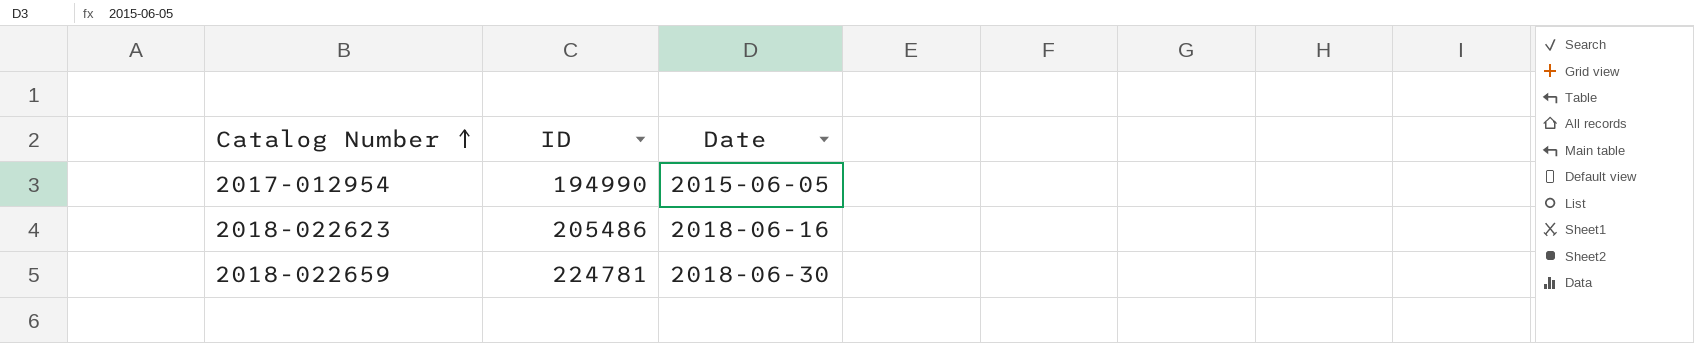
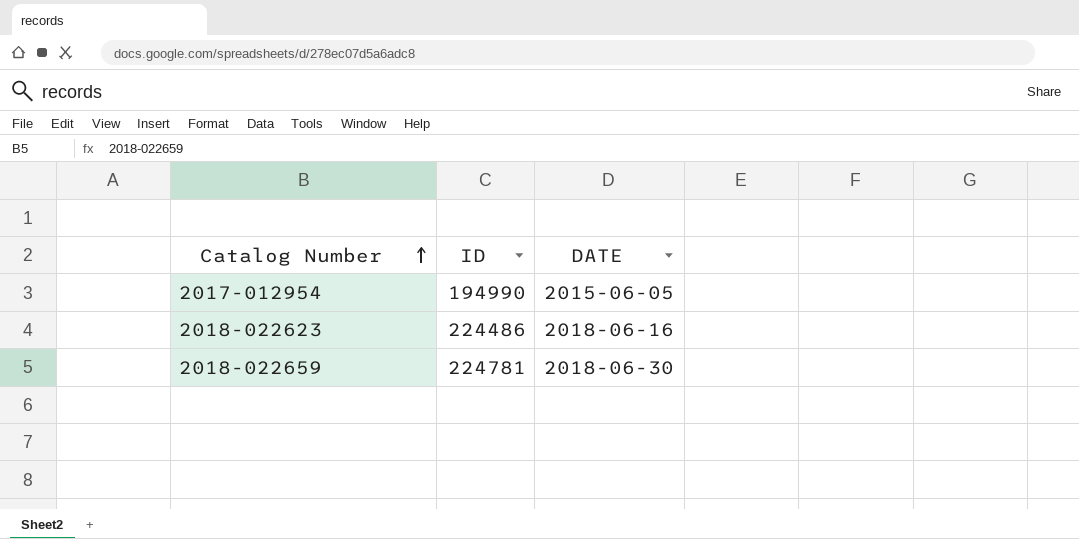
column name: Date -> DATE
2018-022623 | ID: 205486 -> 224486

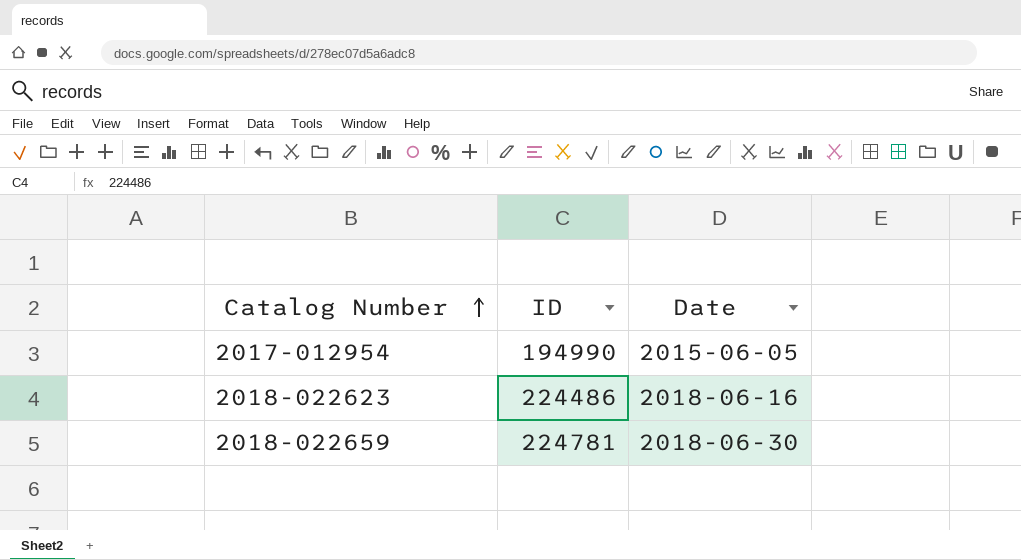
column name: DATE -> Date

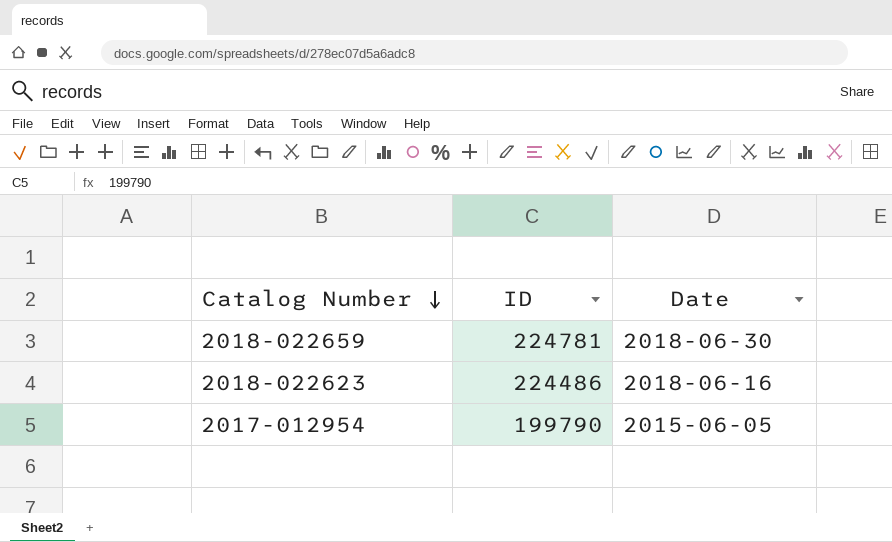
row order: Catalog Number ascending -> Catalog Number descending
2017-012954 | ID: 194990 -> 199790

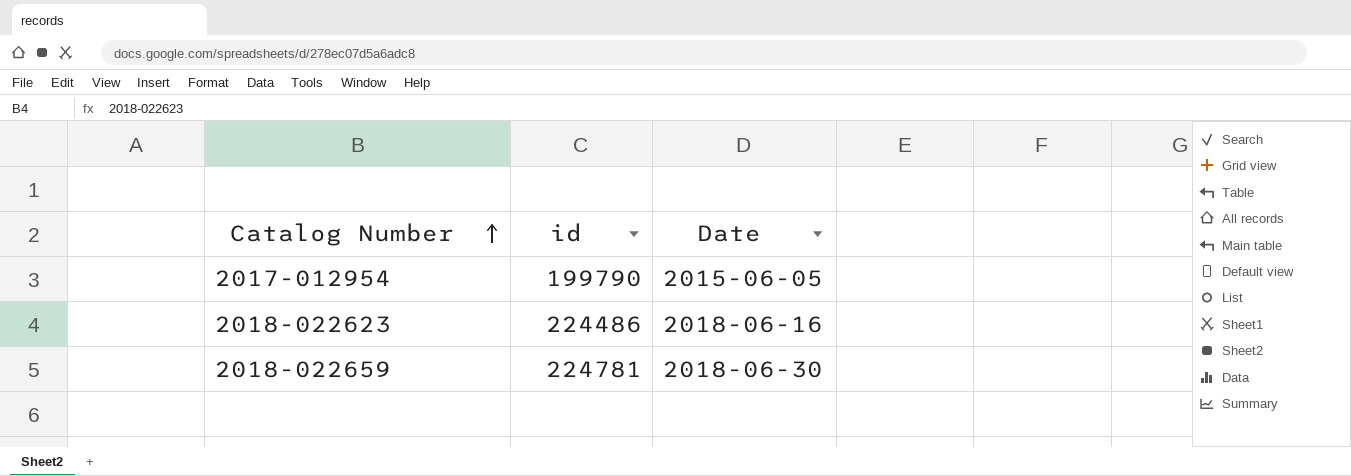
row order: Catalog Number descending -> Catalog Number ascending
column name: ID -> id

